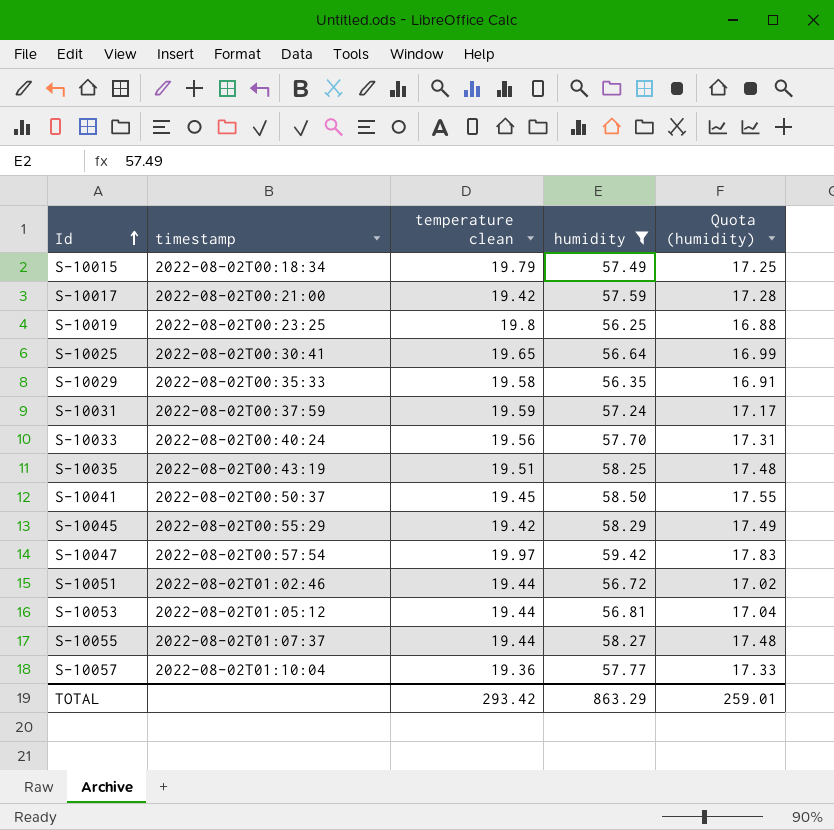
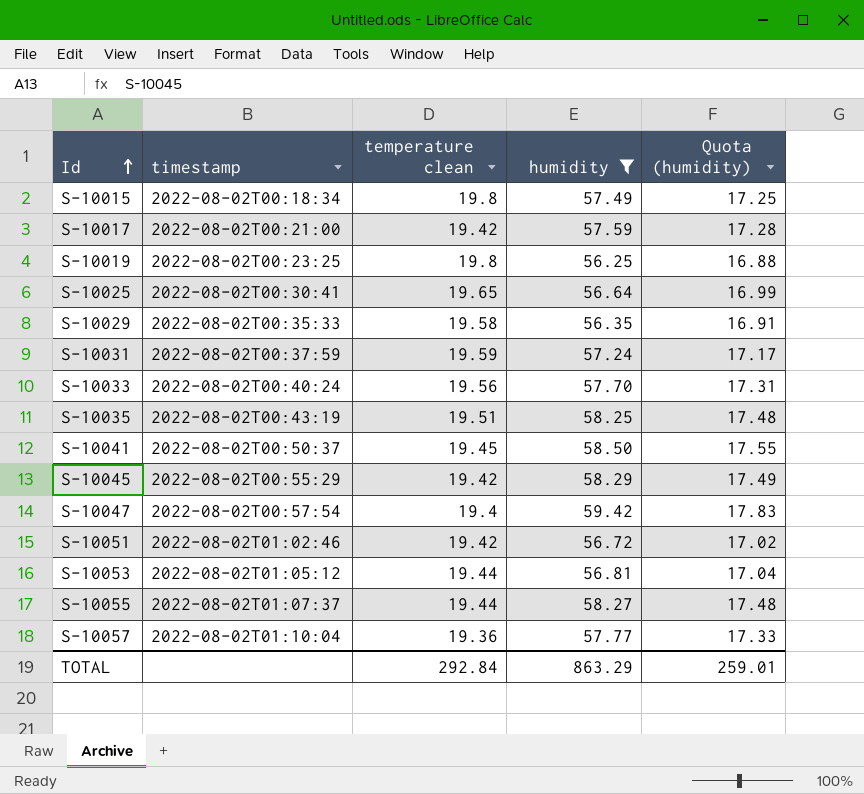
S-10015 | temperature clean: 19.79 -> 19.8
S-10047 | temperature clean: 19.97 -> 19.4
S-10051 | temperature clean: 19.44 -> 19.42
TOTAL | temperature clean: 293.42 -> 292.84

